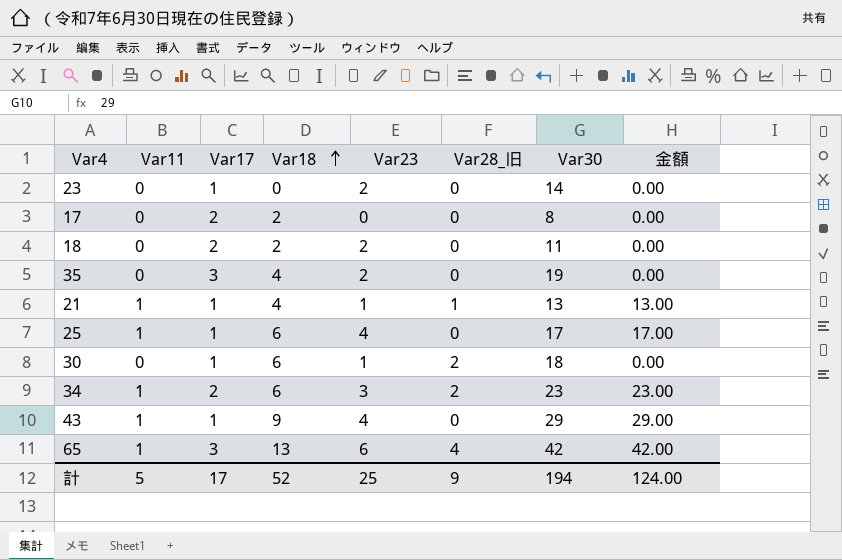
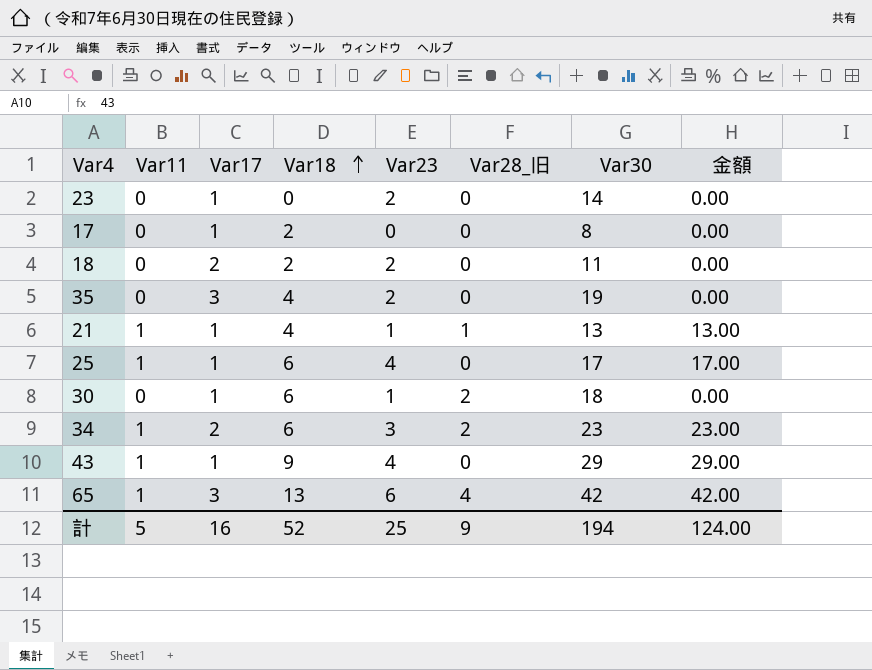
17 | Var17: 2 -> 1
計 | Var17: 17 -> 16

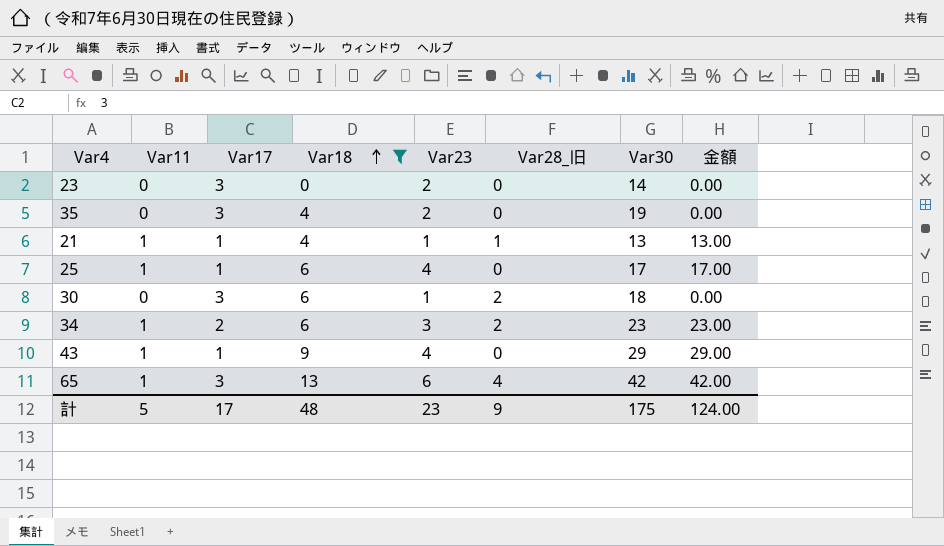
filter: none -> Var18 != 2
23 | Var17: 1 -> 3
30 | Var17: 1 -> 3
計 | Var17: 16 -> 17
計 | Var18: 52 -> 48
計 | Var23: 25 -> 23
計 | Var30: 194 -> 175

